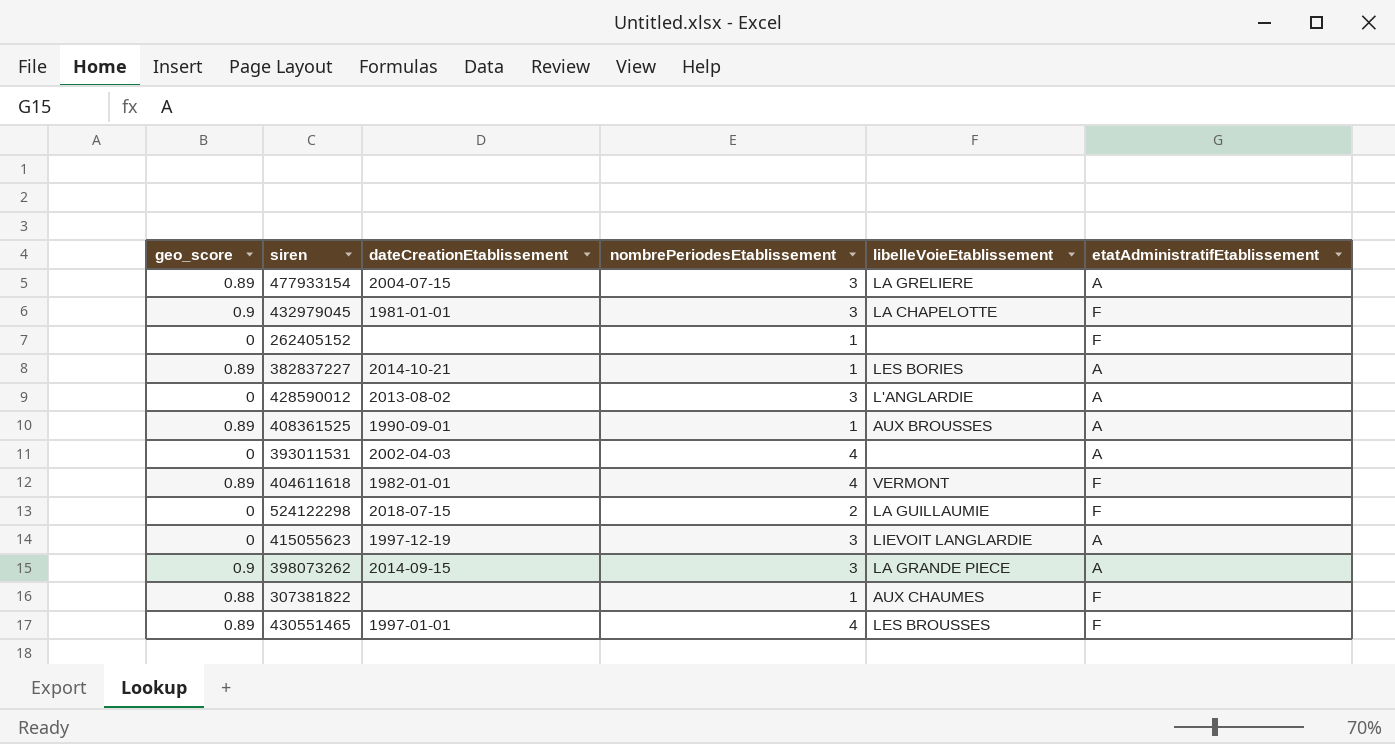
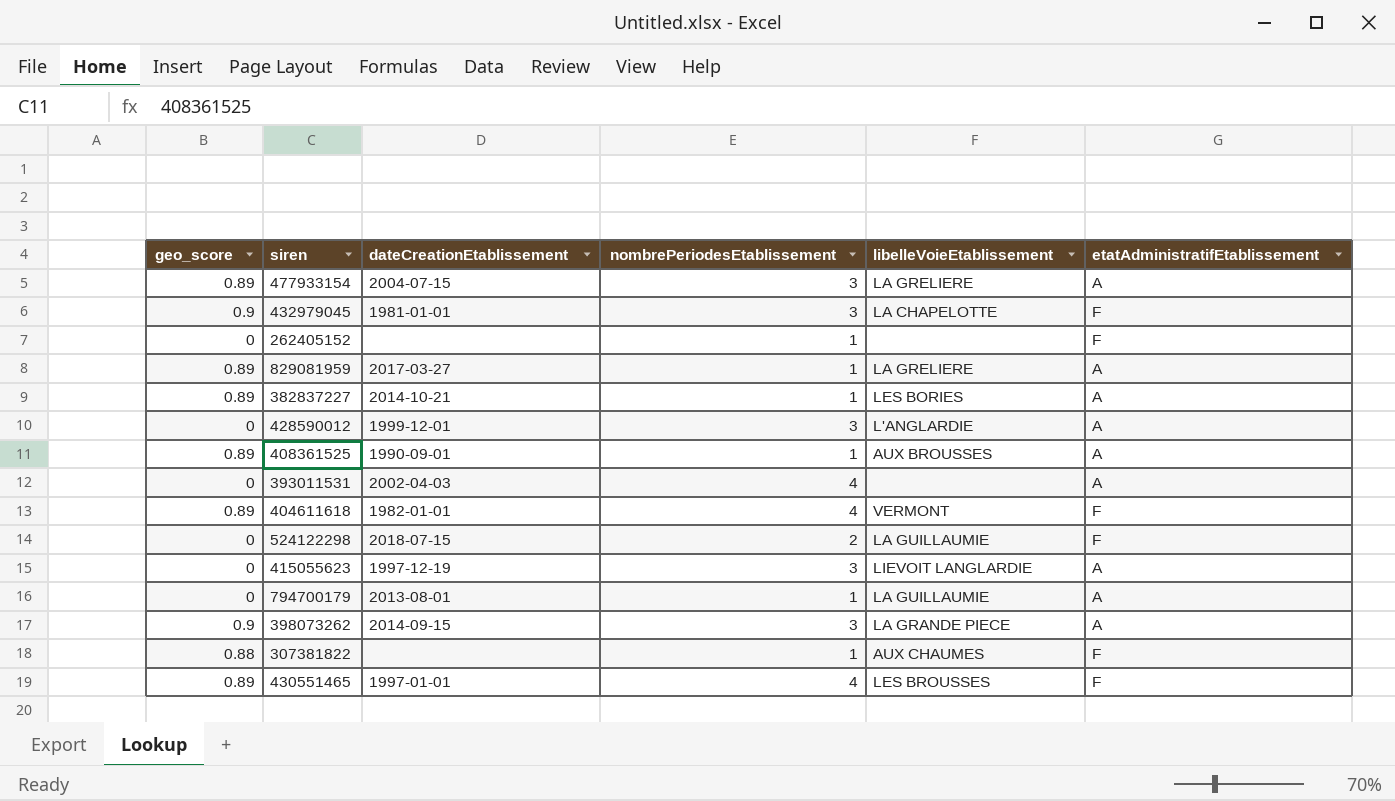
row 829081959: none -> 0.89 | 2017-03-27 | 1 | LA GRELIERE | A
428590012 | dateCreationEtablissement: 2013-08-02 -> 1999-12-01
row 794700179: none -> 0 | 2013-08-01 | 1 | LA GUILLAUMIE | A

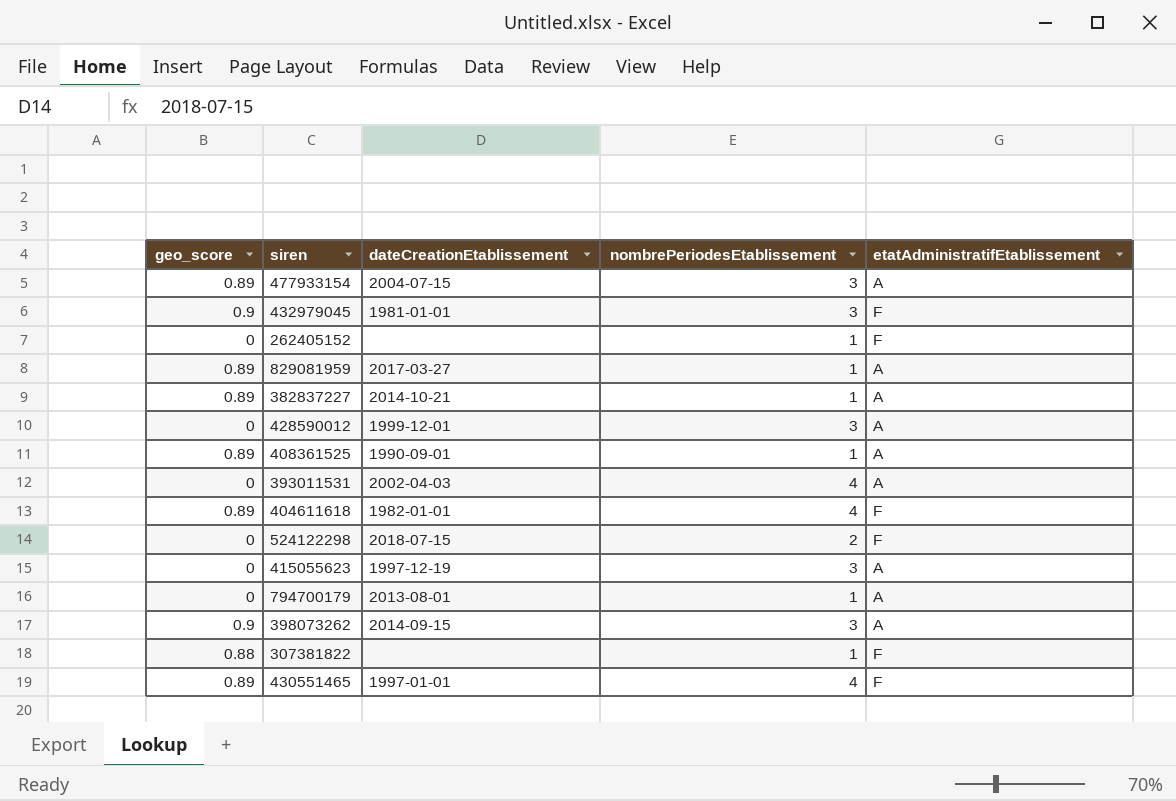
column libelleVoieEtablissement | position: 5 -> none

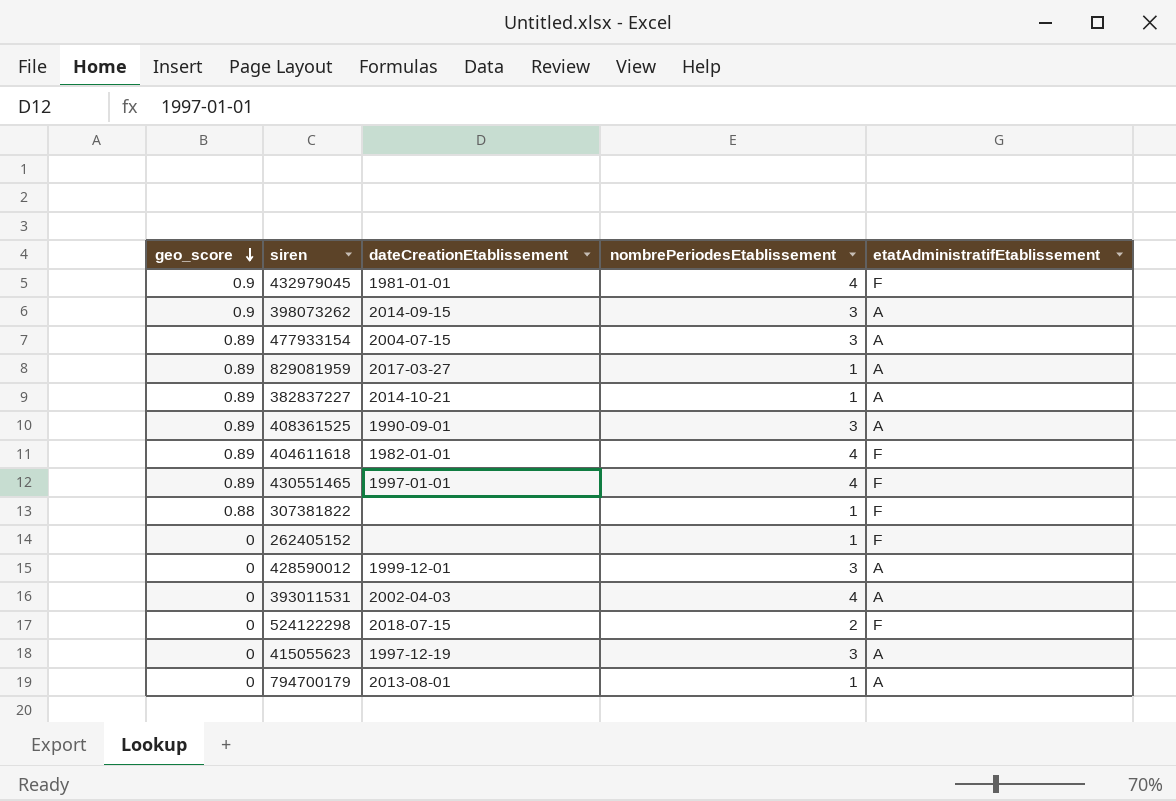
row order: none -> geo_score descending
432979045 | nombrePeriodesEtablissement: 3 -> 4
408361525 | nombrePeriodesEtablissement: 1 -> 3

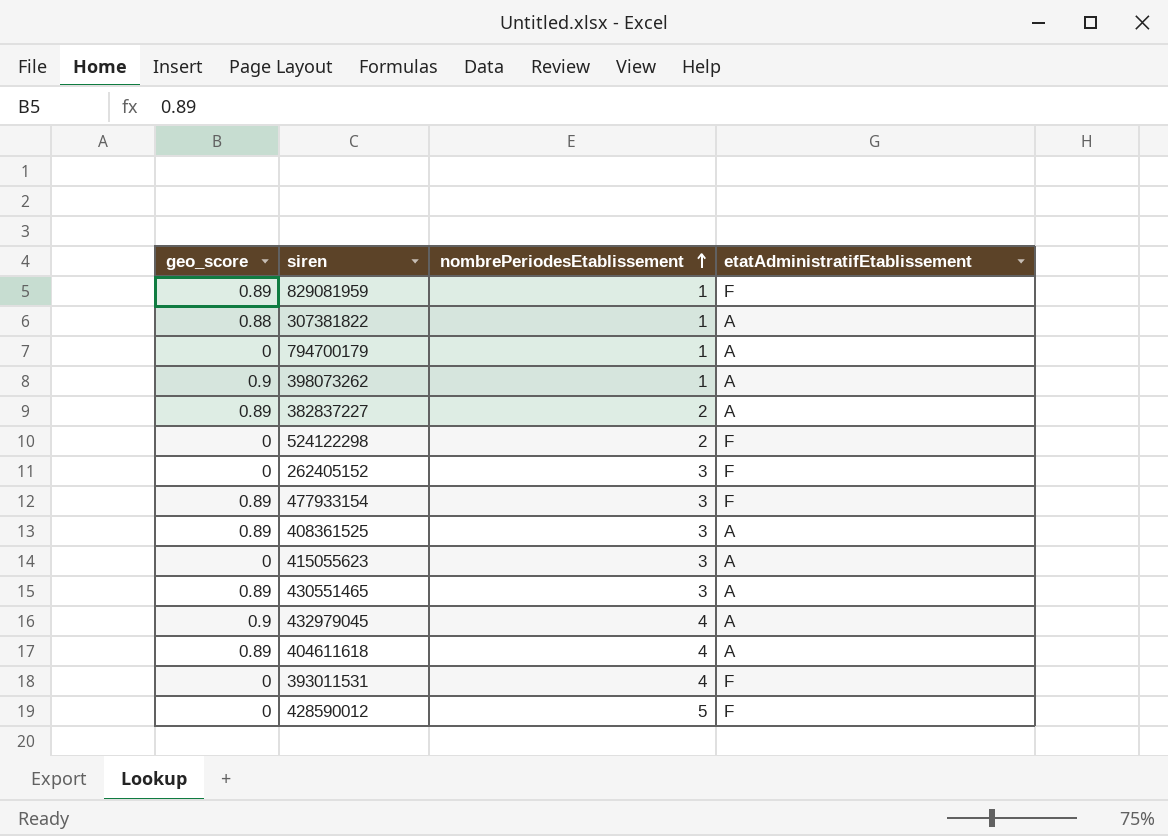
row order: geo_score descending -> nombrePeriodesEtablissement ascending
column dateCreationEtablissement | position: 3 -> none
829081959 | etatAdministratifEtablissement: A -> F
307381822 | etatAdministratifEtablissement: F -> A
398073262 | nombrePeriodesEtablissement: 3 -> 1
382837227 | nombrePeriodesEtablissement: 1 -> 2
262405152 | nombrePeriodesEtablissement: 1 -> 3
477933154 | etatAdministratifEtablissement: A -> F
430551465 | nombrePeriodesEtablissement: 4 -> 3
430551465 | etatAdministratifEtablissement: F -> A
432979045 | etatAdministratifEtablissement: F -> A
404611618 | etatAdministratifEtablissement: F -> A
393011531 | etatAdministratifEtablissement: A -> F
428590012 | nombrePeriodesEtablissement: 3 -> 5
428590012 | etatAdministratifEtablissement: A -> F

